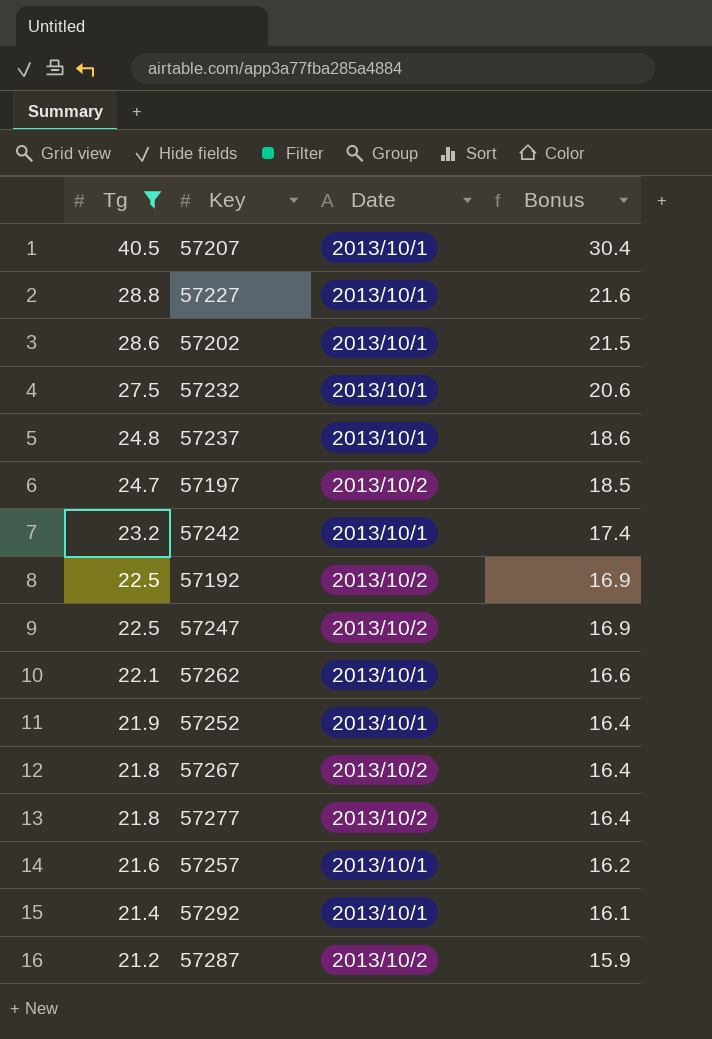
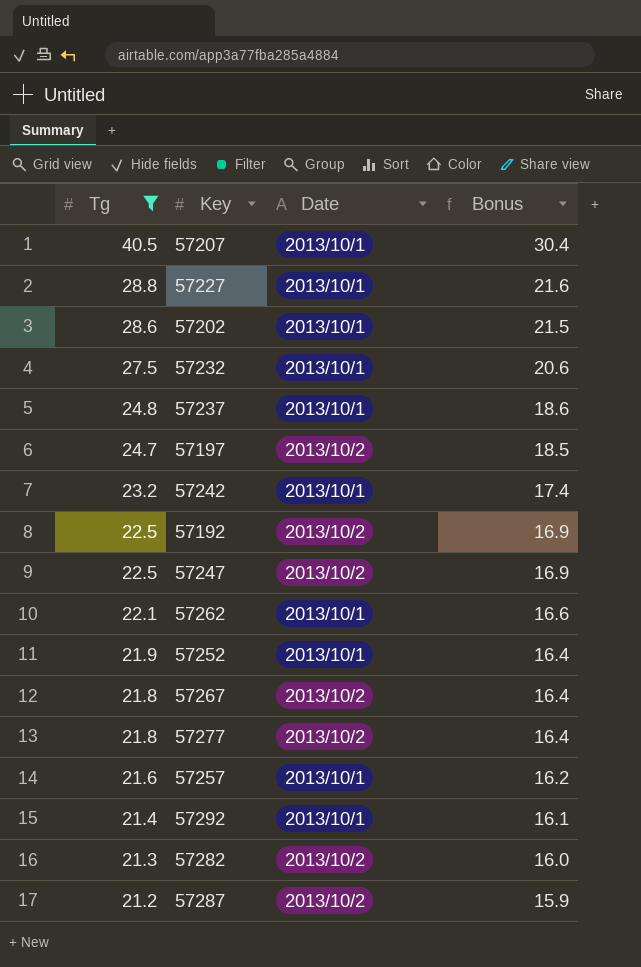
row 57282: none -> 21.3 | 2013/10/2 | 16.0

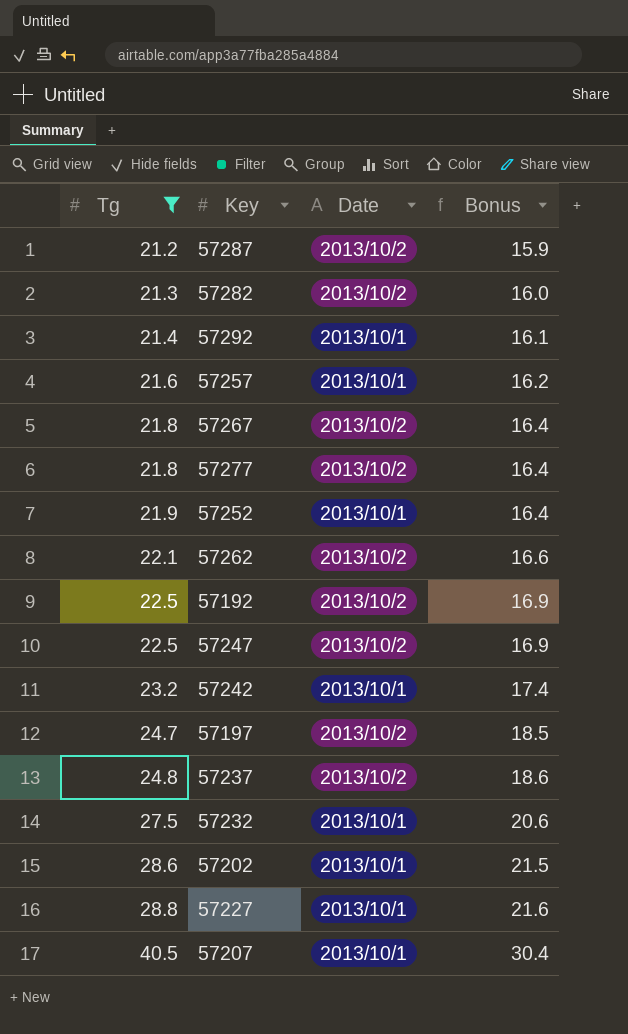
row order: Tg descending -> Tg ascending
57262 | Date: 2013/10/1 -> 2013/10/2
57237 | Date: 2013/10/1 -> 2013/10/2

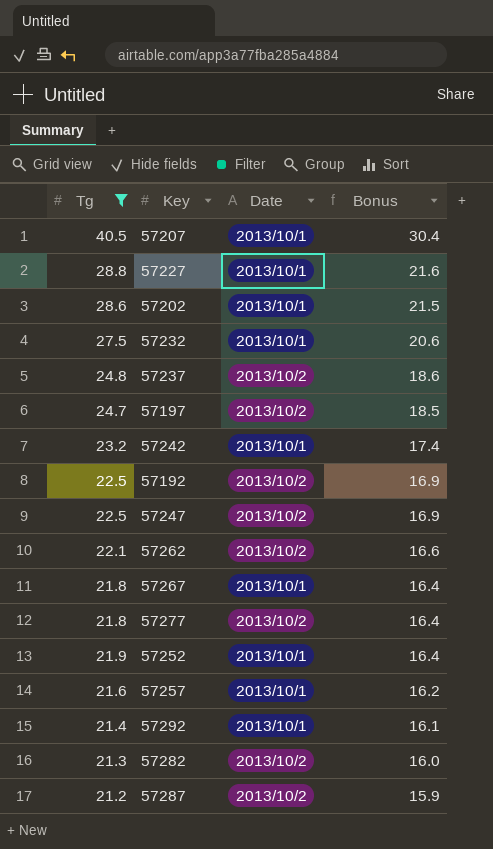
row order: Tg ascending -> Bonus descending
57267 | Date: 2013/10/2 -> 2013/10/1

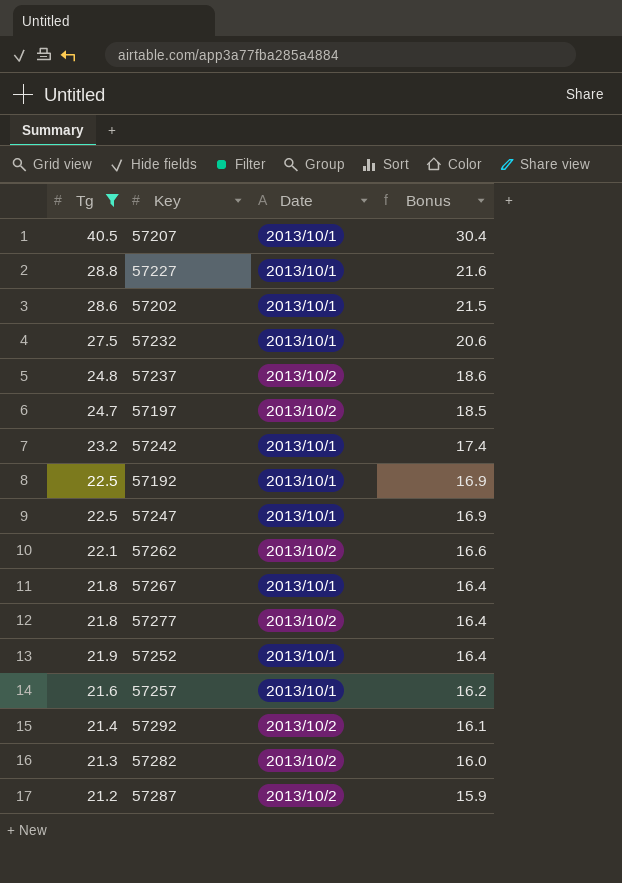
57192 | Date: 2013/10/2 -> 2013/10/1
57247 | Date: 2013/10/2 -> 2013/10/1
57292 | Date: 2013/10/1 -> 2013/10/2

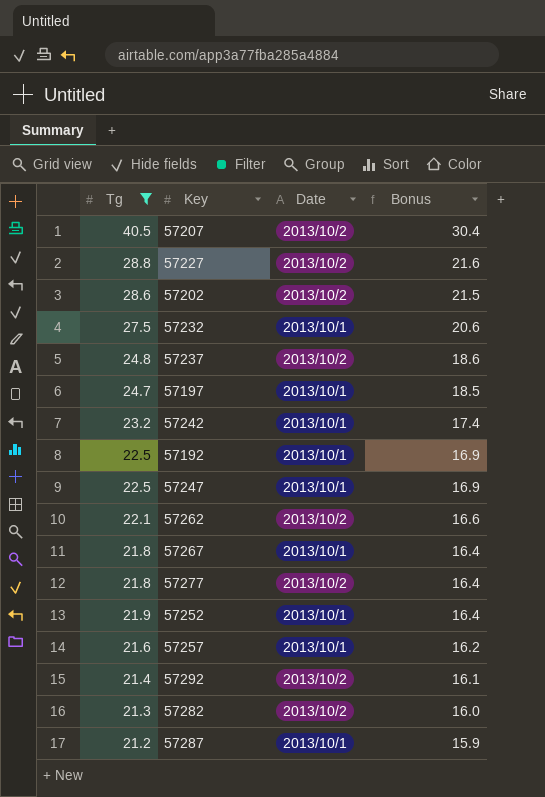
57207 | Date: 2013/10/1 -> 2013/10/2
57227 | Date: 2013/10/1 -> 2013/10/2
57202 | Date: 2013/10/1 -> 2013/10/2
57197 | Date: 2013/10/2 -> 2013/10/1
57287 | Date: 2013/10/2 -> 2013/10/1

